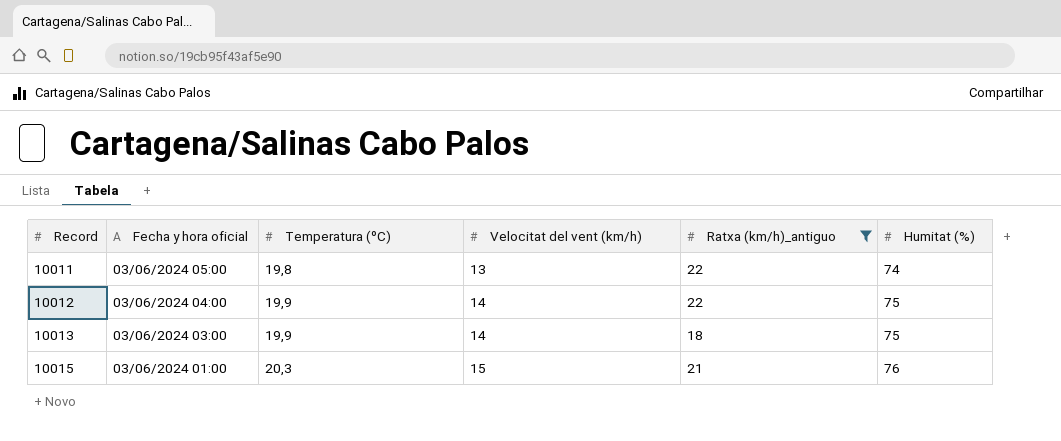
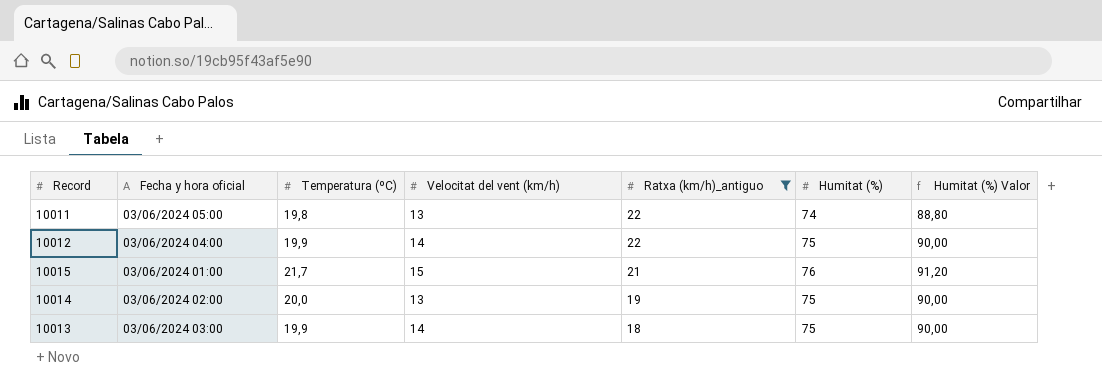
row order: Record ascending -> Ratxa (km/h)_antiguo descending
column Humitat (%) Valor | formula: none -> [Humitat (%)] * 1,2
10015 | Temperatura (ºC): 20,3 -> 21,7
row 10014: none -> 03/06/2024 02:00 | 20,0 | 13 | 19 | 75 | 90,00

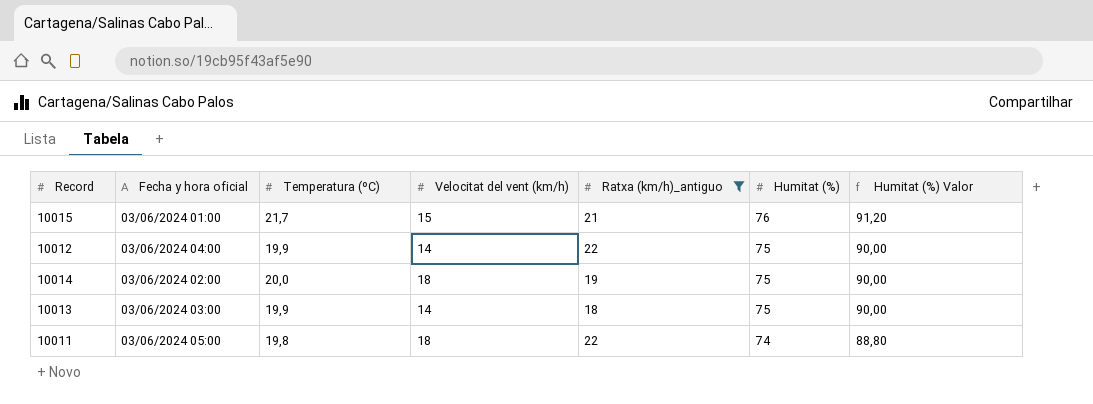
row order: Ratxa (km/h)_antiguo descending -> Humitat (%) descending
10014 | Velocitat del vent (km/h): 13 -> 18
10011 | Velocitat del vent (km/h): 13 -> 18

